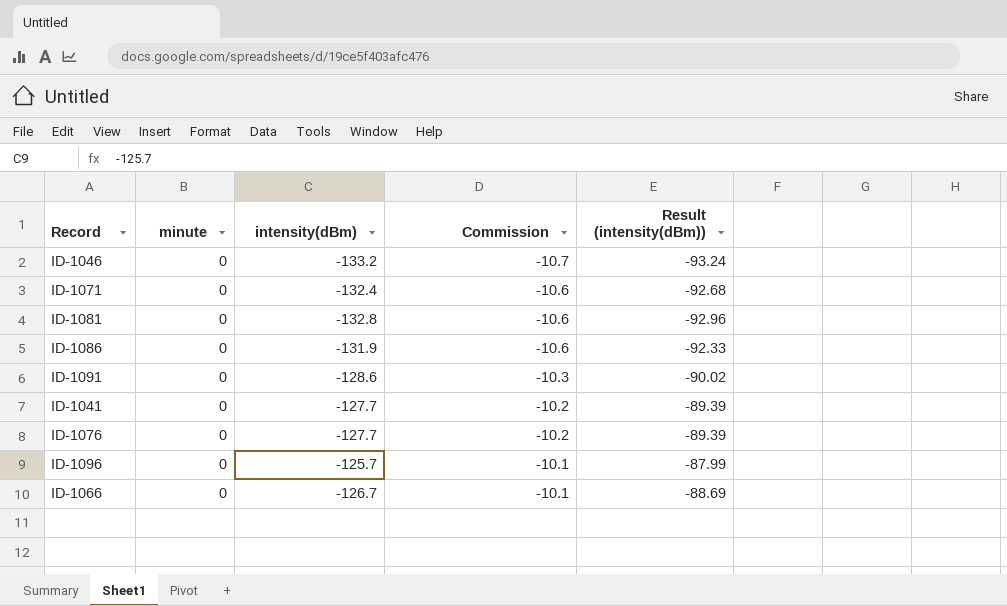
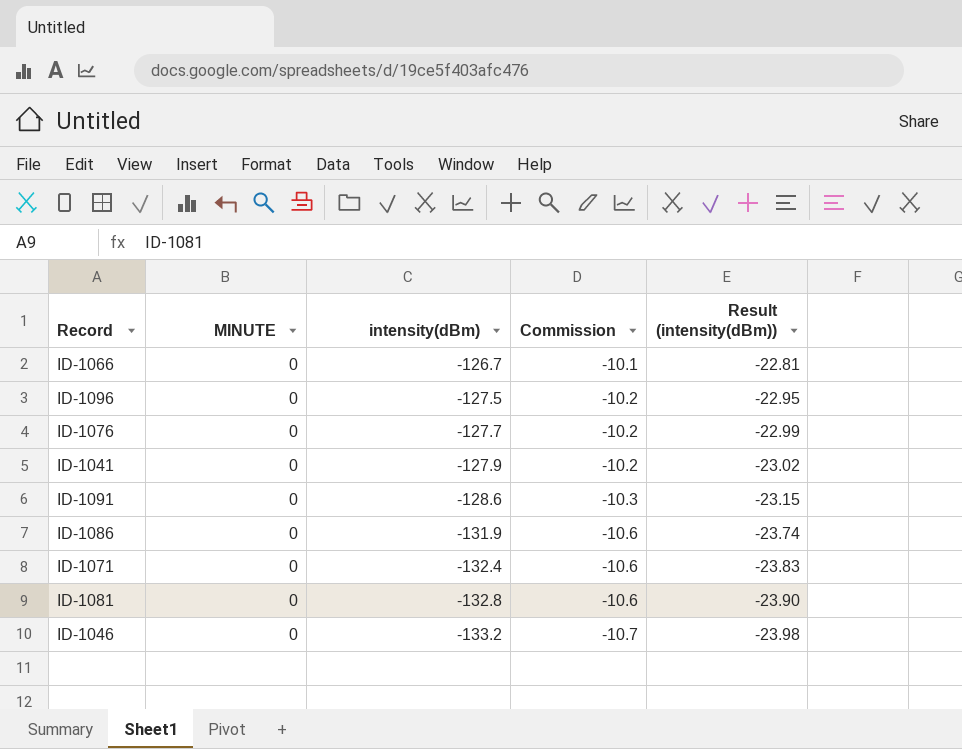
row order: Commission ascending -> intensity(dBm) descending
column name: minute -> MINUTE
column Result (intensity(dBm)) | formula: [intensity(dBm)] * 0.7 -> [intensity(dBm)] * 0.18
ID-1096 | intensity(dBm): -125.7 -> -127.5
ID-1096 | Commission: -10.1 -> -10.2
ID-1041 | intensity(dBm): -127.7 -> -127.9

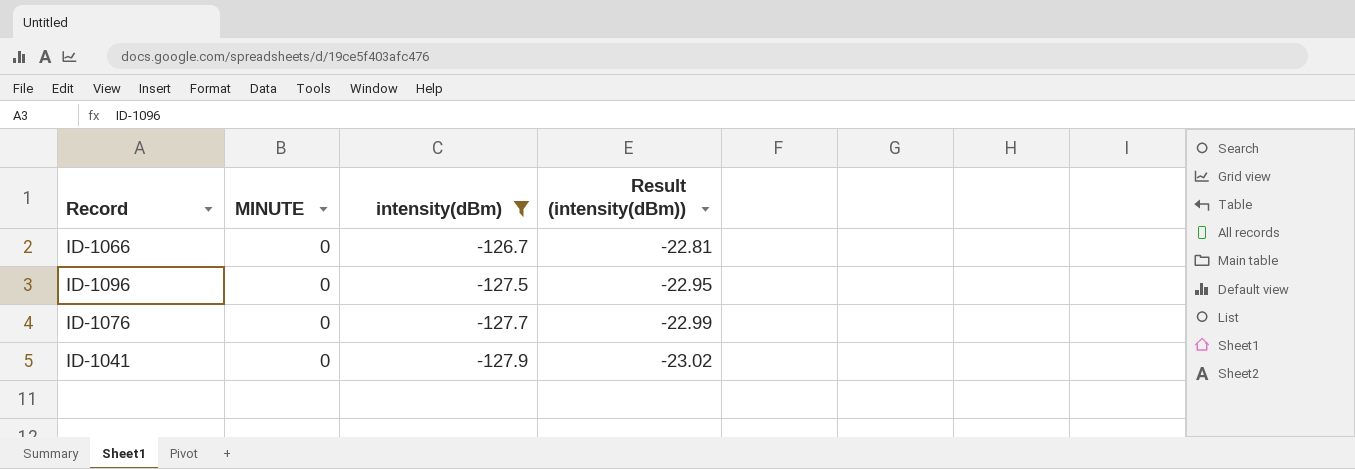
filter: none -> intensity(dBm) >= -127.9
column Commission | formula: [intensity(dBm)] * 0.08 -> none

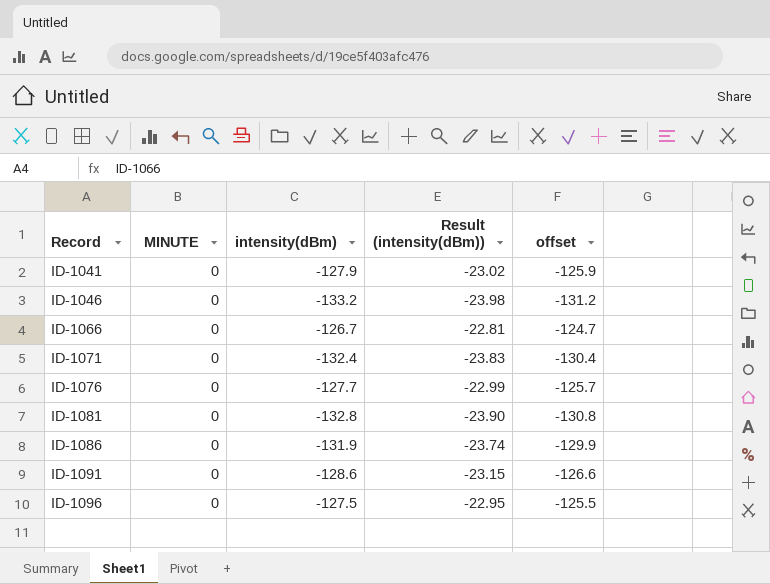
filter: intensity(dBm) >= -127.9 -> none
row order: intensity(dBm) descending -> Record ascending
column offset | formula: none -> [intensity(dBm)] + 2

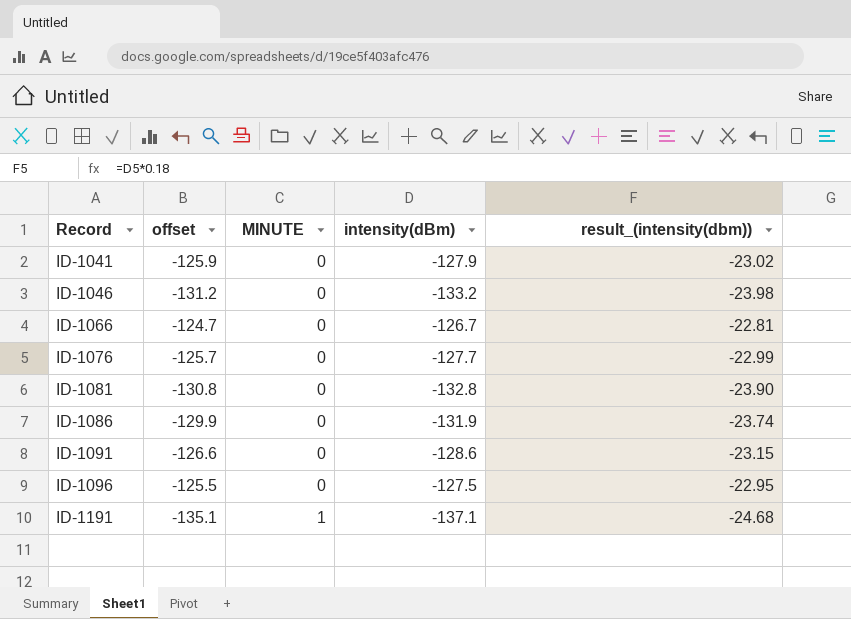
column offset | position: 5 -> 2
column name: Result (intensity(dBm)) -> result_(intensity(dbm))
row ID-1071: 0 | -132.4 | -23.83 | -130.4 -> none
row ID-1191: none -> -135.1 | 1 | -137.1 | -24.68

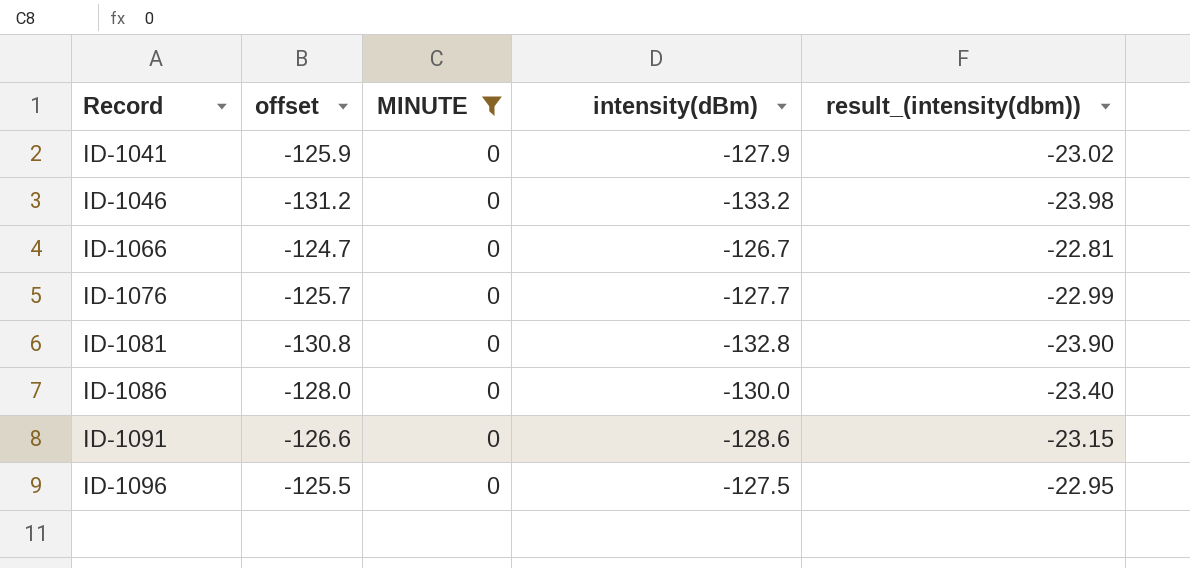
filter: none -> MINUTE = 0
ID-1086 | offset: -129.9 -> -128.0
ID-1086 | intensity(dBm): -131.9 -> -130.0
ID-1086 | result_(intensity(dbm)): -23.74 -> -23.40

